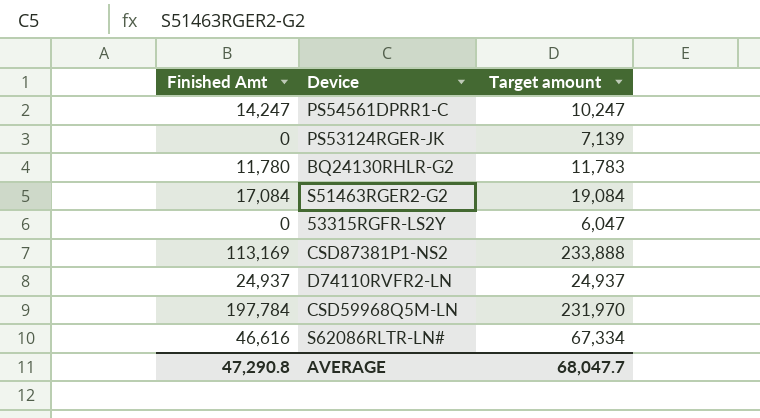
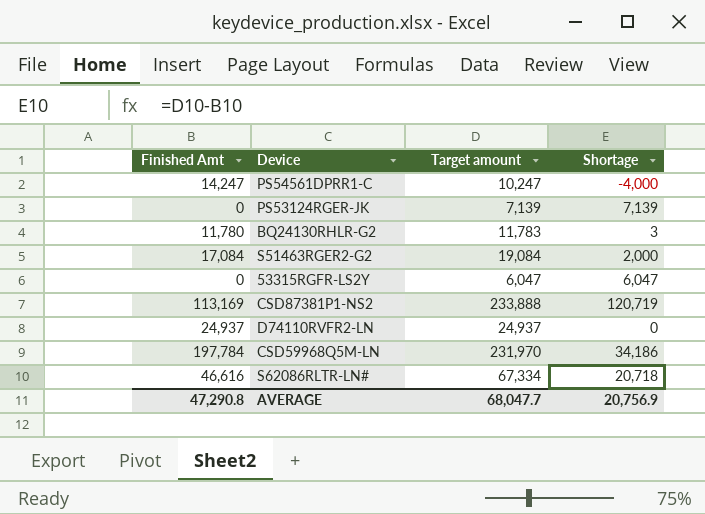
column Shortage | formula: none -> [Target amount] - [Finished Amt]

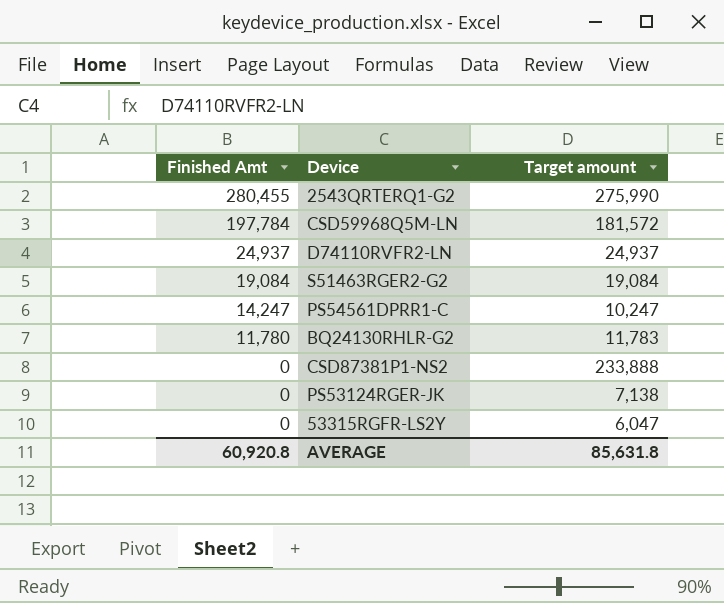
row order: none -> Finished Amt descending
column Shortage | formula: [Target amount] - [Finished Amt] -> none
row S62086RLTR-LN#: 46,616 | 67,334 | 20,718 -> none
row 2543QRTERQ1-G2: none -> 280,455 | 275,990
CSD59968Q5M-LN | Target amount: 231,970 -> 181,572
S51463RGER2-G2 | Finished Amt: 17,084 -> 19,084
CSD87381P1-NS2 | Finished Amt: 113,169 -> 0
PS53124RGER-JK | Target amount: 7,139 -> 7,138
AVERAGE | Finished Amt: 47,290.8 -> 60,920.8
AVERAGE | Target amount: 68,047.7 -> 85,631.8

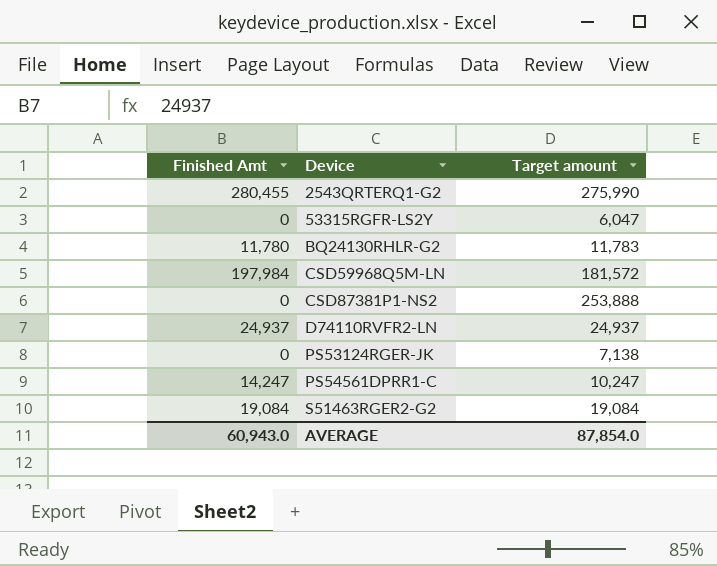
row order: Finished Amt descending -> Device ascending
CSD59968Q5M-LN | Finished Amt: 197,784 -> 197,984
CSD87381P1-NS2 | Target amount: 233,888 -> 253,888
AVERAGE | Finished Amt: 60,920.8 -> 60,943.0
AVERAGE | Target amount: 85,631.8 -> 87,854.0

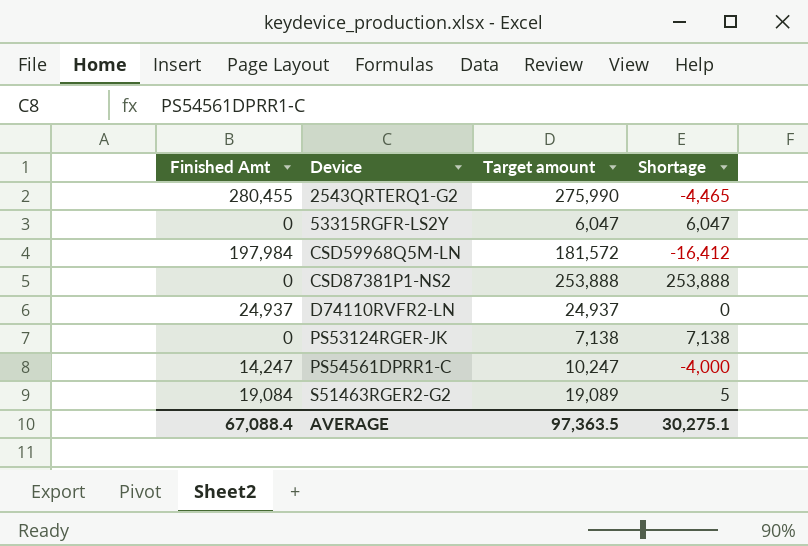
column Shortage | formula: none -> [Target amount] - [Finished Amt]
row BQ24130RHLR-G2: 11,780 | 11,783 -> none
S51463RGER2-G2 | Target amount: 19,084 -> 19,089
AVERAGE | Finished Amt: 60,943.0 -> 67,088.4
AVERAGE | Target amount: 87,854.0 -> 97,363.5

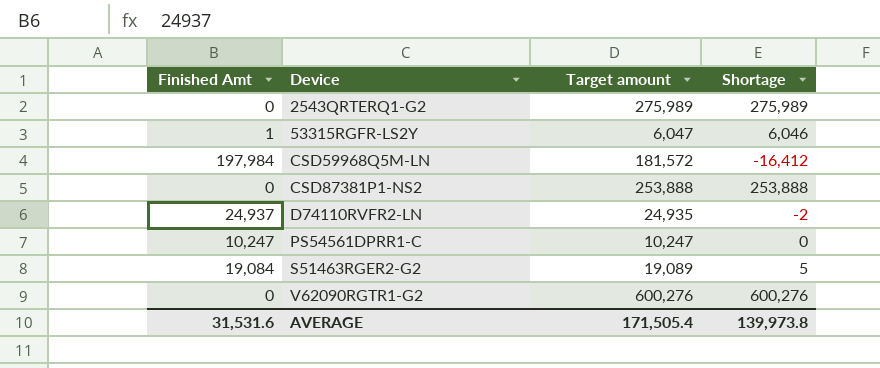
row PS53124RGER-JK: 0 | 7,138 | 7,138 -> none
2543QRTERQ1-G2 | Finished Amt: 280,455 -> 0
2543QRTERQ1-G2 | Target amount: 275,990 -> 275,989
2543QRTERQ1-G2 | Shortage: -4,465 -> 275,989
53315RGFR-LS2Y | Finished Amt: 0 -> 1
53315RGFR-LS2Y | Shortage: 6,047 -> 6,046
D74110RVFR2-LN | Target amount: 24,937 -> 24,935
D74110RVFR2-LN | Shortage: 0 -> -2
PS54561DPRR1-C | Finished Amt: 14,247 -> 10,247
PS54561DPRR1-C | Shortage: -4,000 -> 0
row V62090RGTR1-G2: none -> 0 | 600,276 | 600,276
AVERAGE | Finished Amt: 67,088.4 -> 31,531.6
AVERAGE | Target amount: 97,363.5 -> 171,505.4
AVERAGE | Shortage: 30,275.1 -> 139,973.8

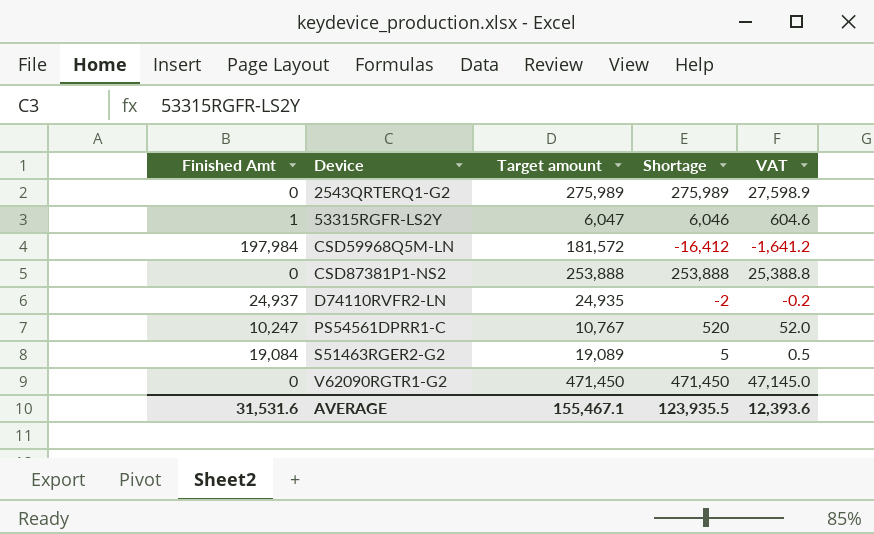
column VAT | formula: none -> [Shortage] * 0.1
PS54561DPRR1-C | Target amount: 10,247 -> 10,767
PS54561DPRR1-C | Shortage: 0 -> 520
V62090RGTR1-G2 | Target amount: 600,276 -> 471,450
V62090RGTR1-G2 | Shortage: 600,276 -> 471,450
AVERAGE | Target amount: 171,505.4 -> 155,467.1
AVERAGE | Shortage: 139,973.8 -> 123,935.5

